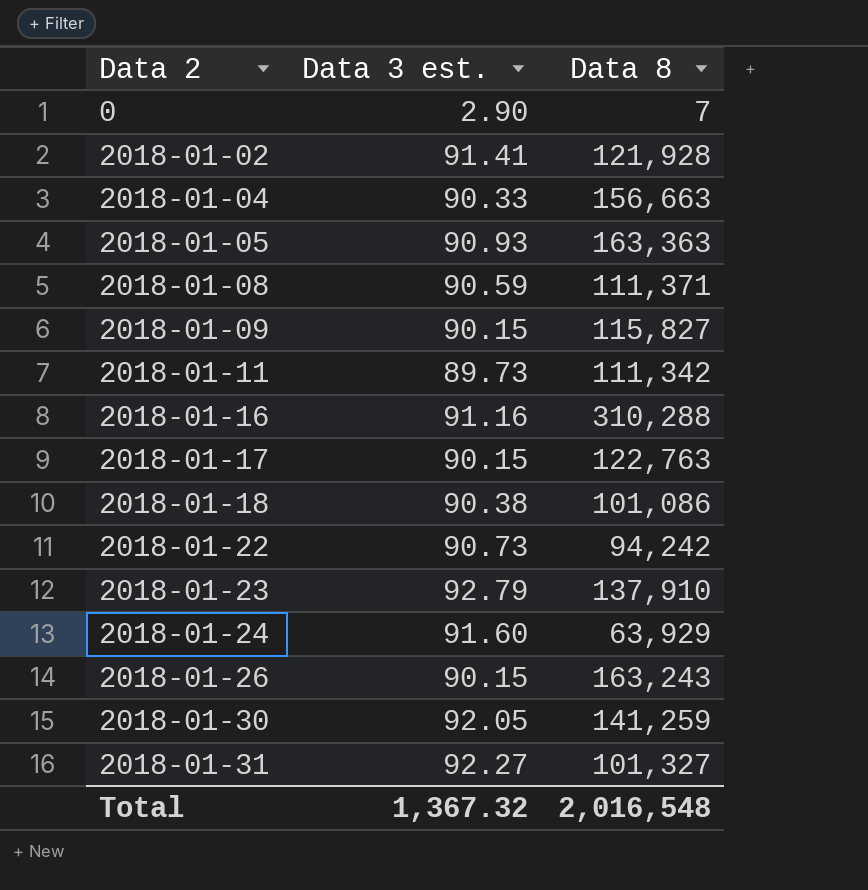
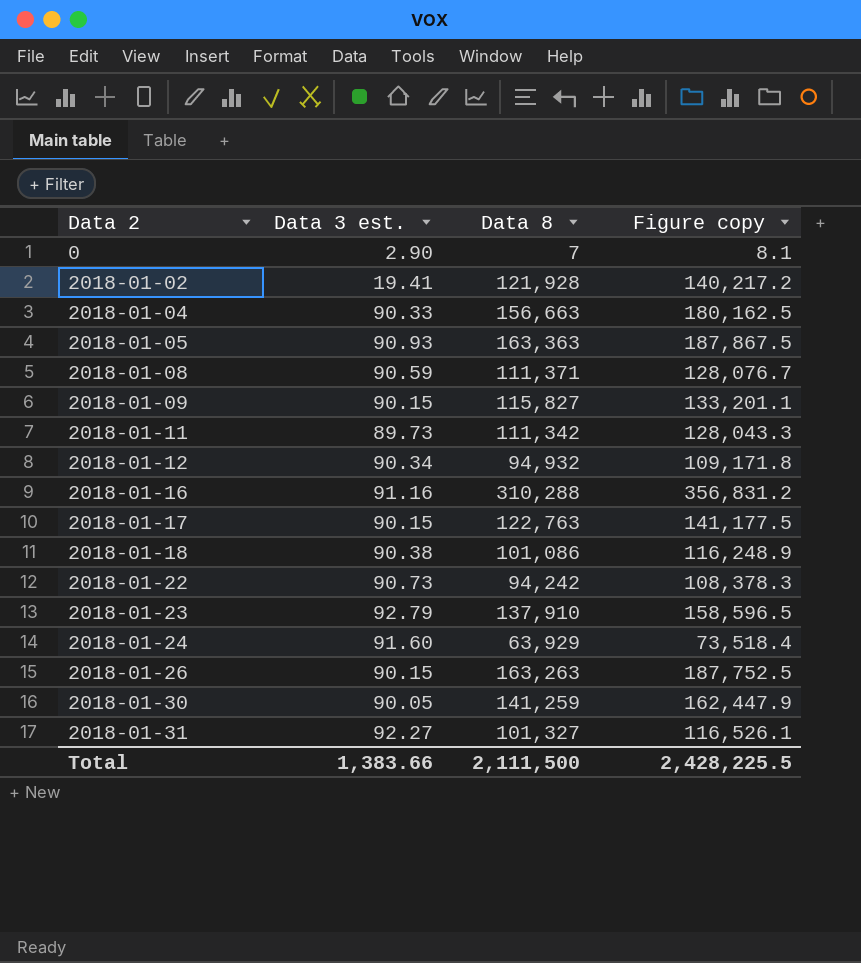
column Figure copy | formula: none -> [Data 8] * 1.15
2018-01-02 | Data 3 est.: 91.41 -> 19.41
row 2018-01-12: none -> 90.34 | 94,932 | 109,171.8
2018-01-26 | Data 8: 163,243 -> 163,263
2018-01-30 | Data 3 est.: 92.05 -> 90.05
Total | Data 3 est.: 1,367.32 -> 1,383.66
Total | Data 8: 2,016,548 -> 2,111,500

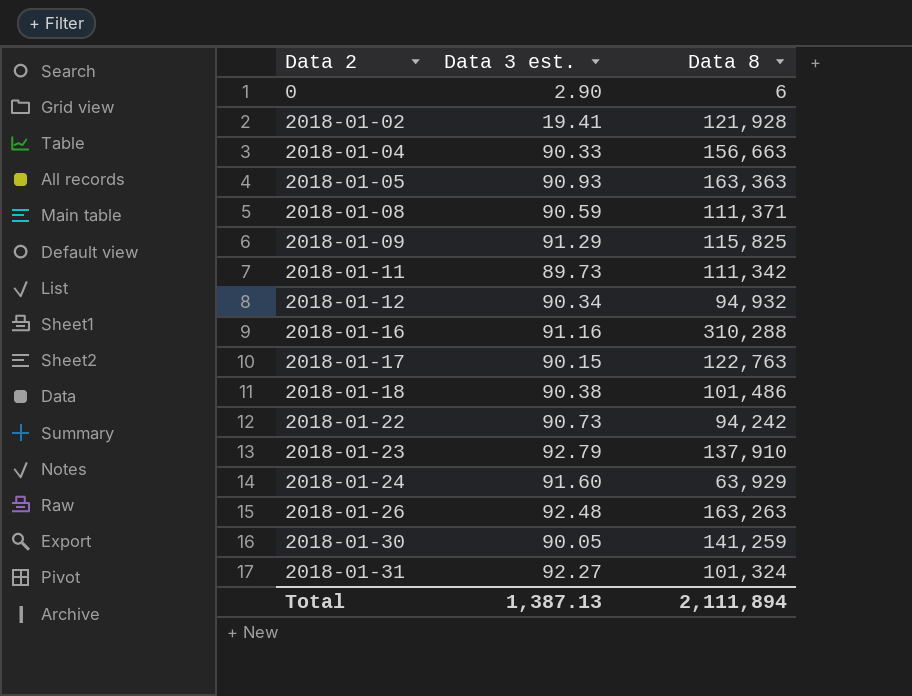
column Figure copy | formula: [Data 8] * 1.15 -> none
0 | Data 8: 7 -> 6
2018-01-09 | Data 3 est.: 90.15 -> 91.29
2018-01-09 | Data 8: 115,827 -> 115,825
2018-01-18 | Data 8: 101,086 -> 101,486
2018-01-26 | Data 3 est.: 90.15 -> 92.48
2018-01-31 | Data 8: 101,327 -> 101,324
Total | Data 3 est.: 1,383.66 -> 1,387.13
Total | Data 8: 2,111,500 -> 2,111,894

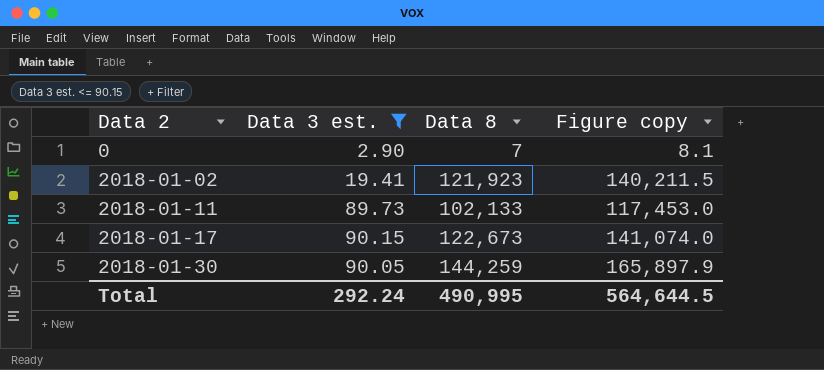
filter: none -> Data 3 est. <= 90.15
column Figure copy | formula: none -> [Data 8] * 1.15
0 | Data 8: 6 -> 7
2018-01-02 | Data 8: 121,928 -> 121,923
2018-01-11 | Data 8: 111,342 -> 102,133
2018-01-17 | Data 8: 122,763 -> 122,673
2018-01-30 | Data 8: 141,259 -> 144,259
Total | Data 3 est.: 1,387.13 -> 292.24
Total | Data 8: 2,111,894 -> 490,995

